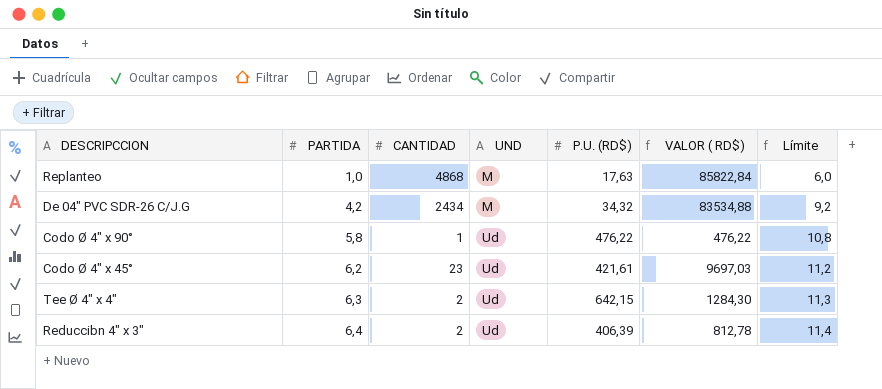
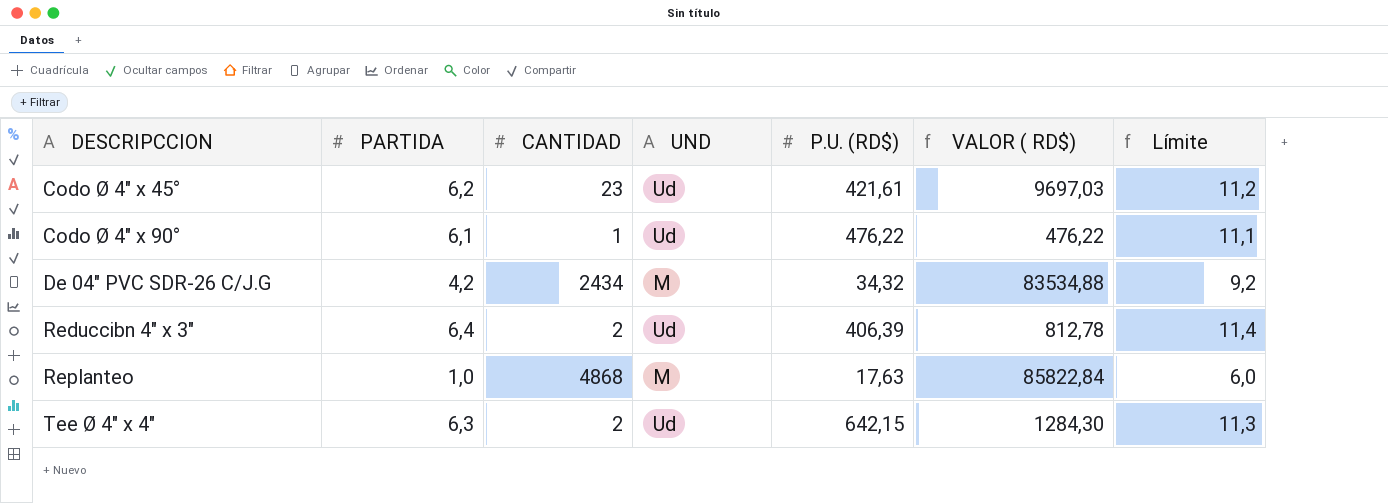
row order: PARTIDA ascending -> DESCRIPCCION ascending
Codo Ø 4" x 90° | PARTIDA: 5,8 -> 6,1
Codo Ø 4" x 90° | Límite: 10,8 -> 11,1

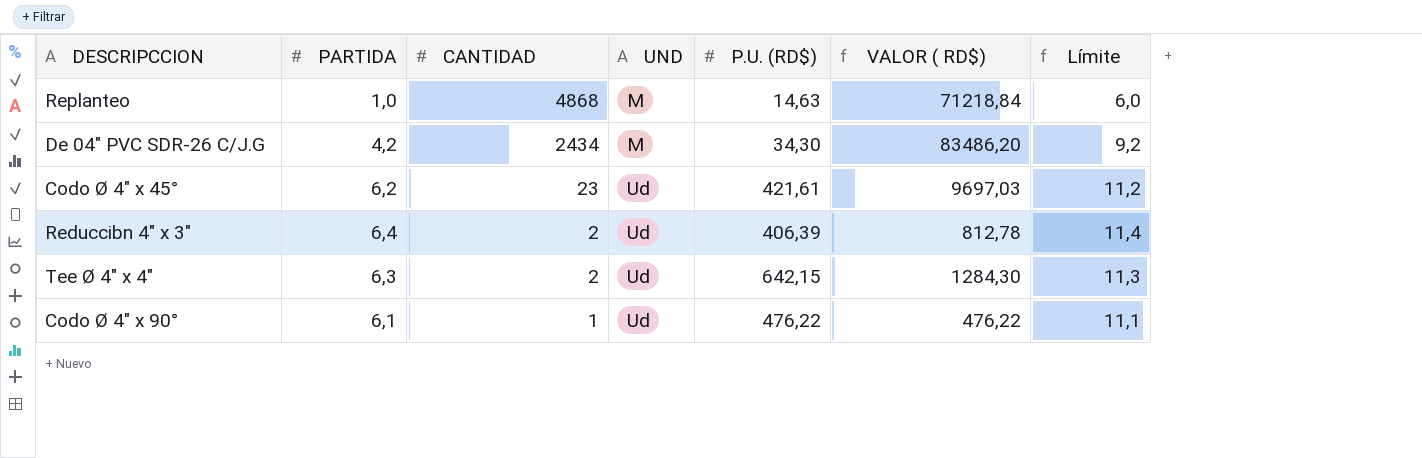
row order: DESCRIPCCION ascending -> CANTIDAD descending
Replanteo | P.U. (RD$): 17,63 -> 14,63
Replanteo | VALOR ( RD$): 85822,84 -> 71218,84
De 04" PVC SDR-26 C/J.G | P.U. (RD$): 34,32 -> 34,30
De 04" PVC SDR-26 C/J.G | VALOR ( RD$): 83534,88 -> 83486,20

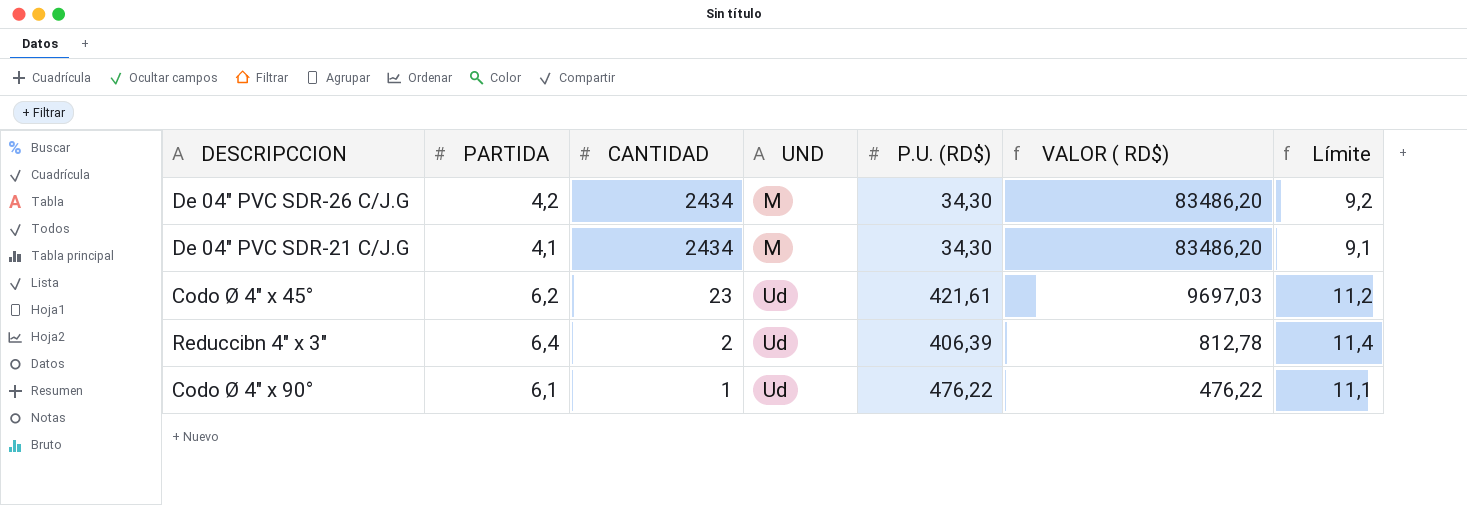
row Replanteo: 1,0 | 4868 | M | 14,63 | 71218,84 | 6,0 -> none
row Tee Ø 4" x 4": 6,3 | 2 | Ud | 642,15 | 1284,30 | 11,3 -> none
row De 04" PVC SDR-21 C/J.G: none -> 4,1 | 2434 | M | 34,30 | 83486,20 | 9,1

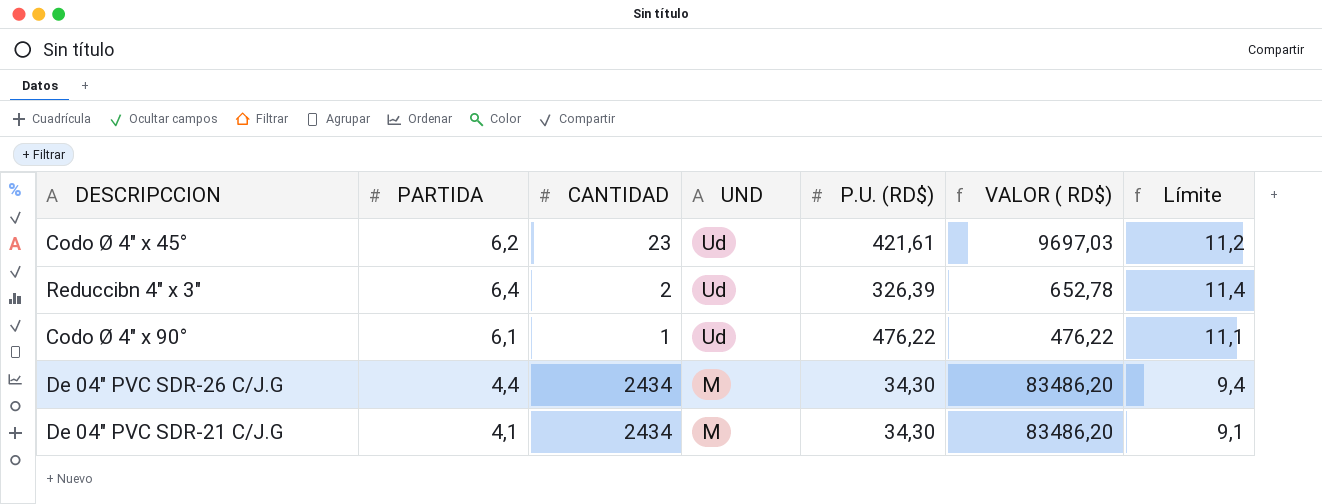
row order: CANTIDAD descending -> UND descending
Reduccibn 4" x 3" | P.U. (RD$): 406,39 -> 326,39
Reduccibn 4" x 3" | VALOR ( RD$): 812,78 -> 652,78
De 04" PVC SDR-26 C/J.G | PARTIDA: 4,2 -> 4,4
De 04" PVC SDR-26 C/J.G | Límite: 9,2 -> 9,4

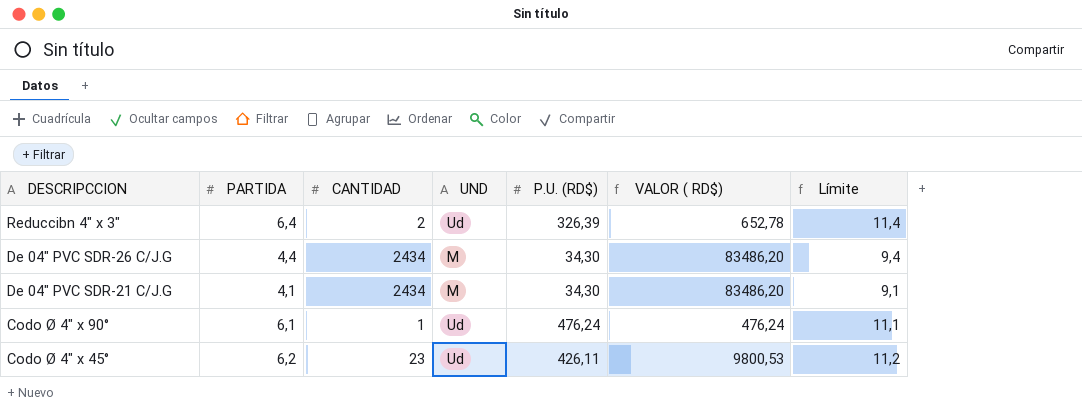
row order: UND descending -> DESCRIPCCION descending
Codo Ø 4" x 90° | P.U. (RD$): 476,22 -> 476,24
Codo Ø 4" x 90° | VALOR ( RD$): 476,22 -> 476,24
Codo Ø 4" x 45° | P.U. (RD$): 421,61 -> 426,11
Codo Ø 4" x 45° | VALOR ( RD$): 9697,03 -> 9800,53

